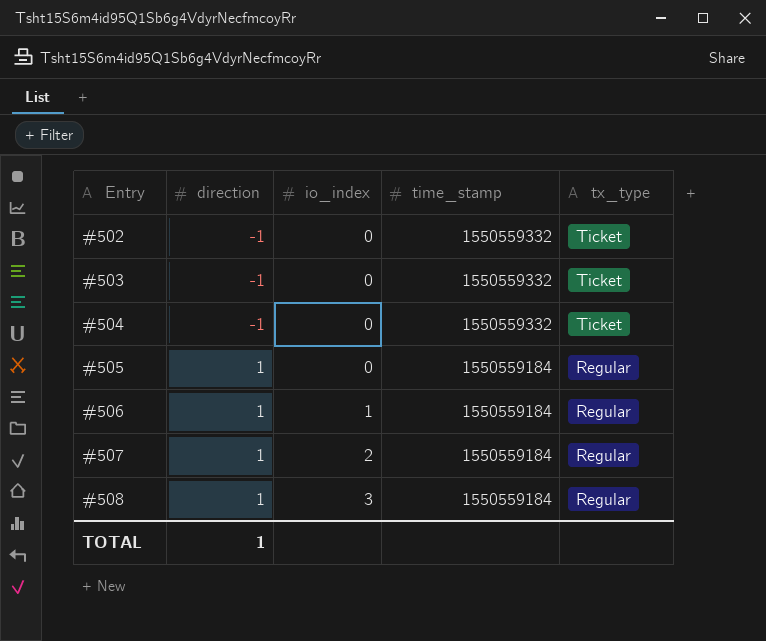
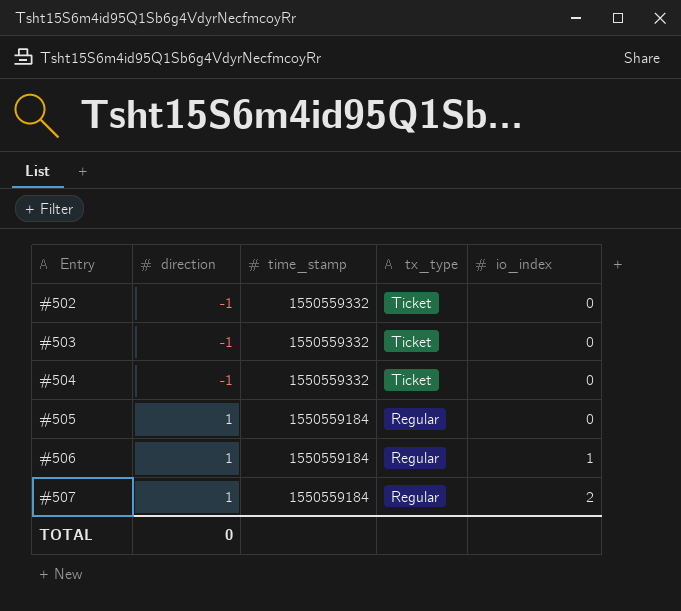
column io_index | position: 3 -> 5
row #508: 1 | 3 | 1550559184 | Regular -> none
TOTAL | direction: 1 -> 0

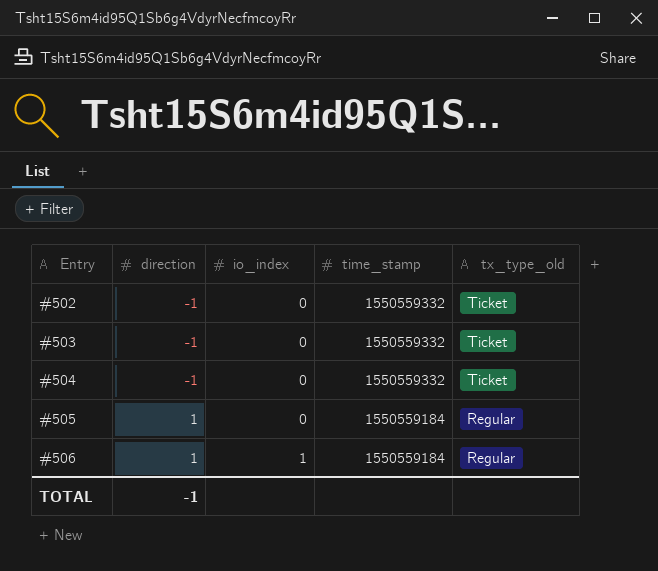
column io_index | position: 5 -> 3
column name: tx_type -> tx_type_old
row #507: 1 | 1550559184 | Regular | 2 -> none
TOTAL | direction: 0 -> -1

